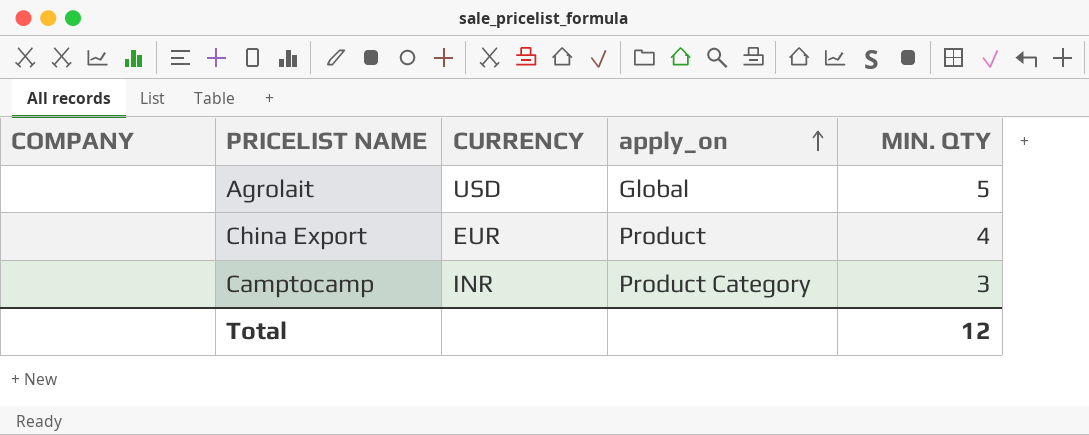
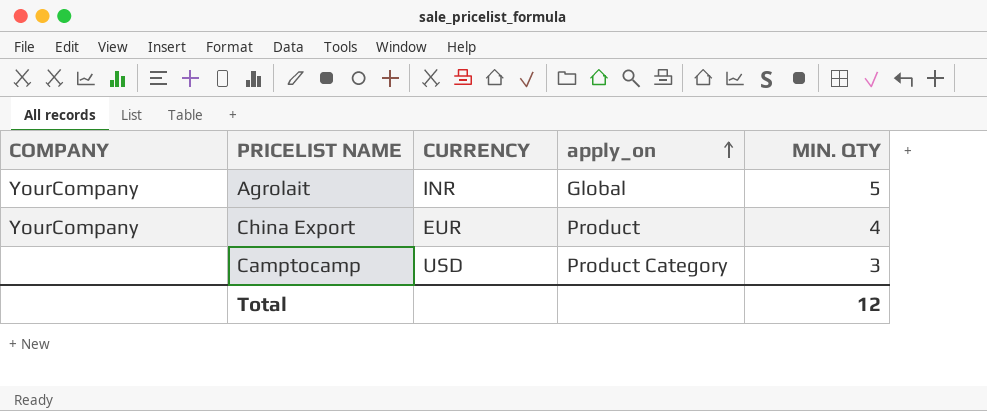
Agrolait | COMPANY: none -> YourCompany
Agrolait | CURRENCY: USD -> INR
China Export | COMPANY: none -> YourCompany
Camptocamp | CURRENCY: INR -> USD

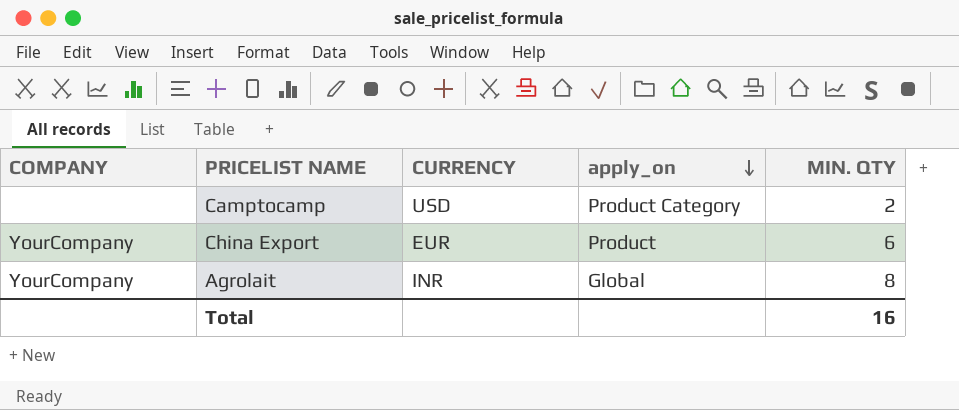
row order: apply_on ascending -> apply_on descending
Camptocamp | MIN. QTY: 3 -> 2
China Export | MIN. QTY: 4 -> 6
Agrolait | MIN. QTY: 5 -> 8
Total | MIN. QTY: 12 -> 16

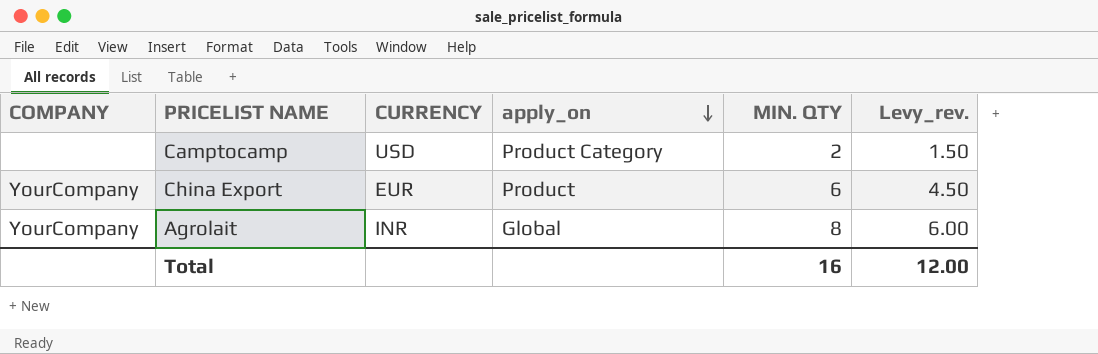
column Levy_rev. | formula: none -> [MIN. QTY] * 0.75

